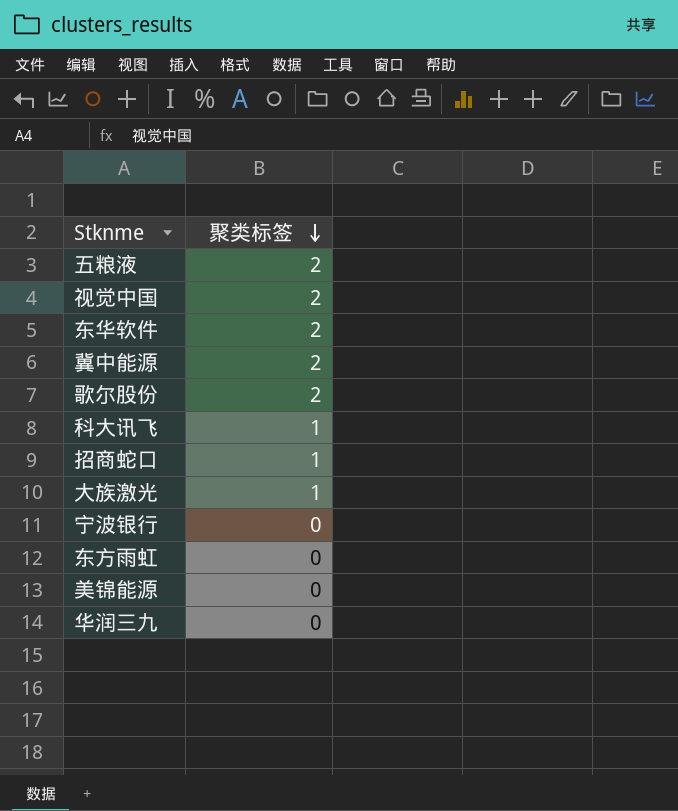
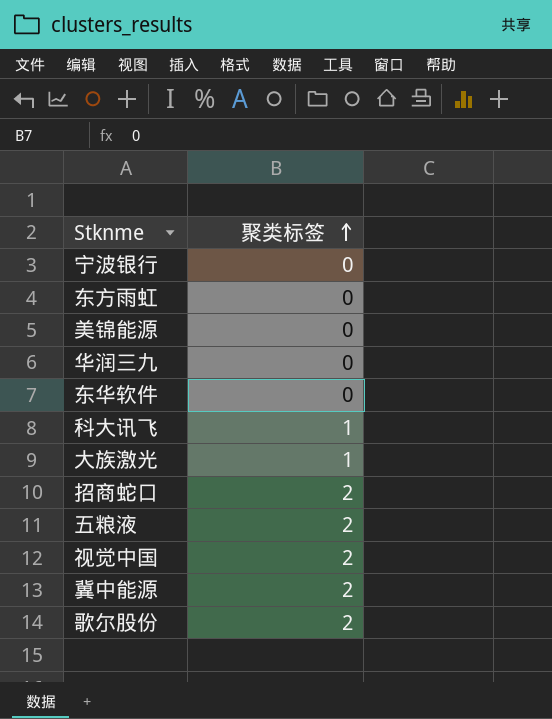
row order: 聚类标签 descending -> 聚类标签 ascending
东华软件 | 聚类标签: 2 -> 0
招商蛇口 | 聚类标签: 1 -> 2

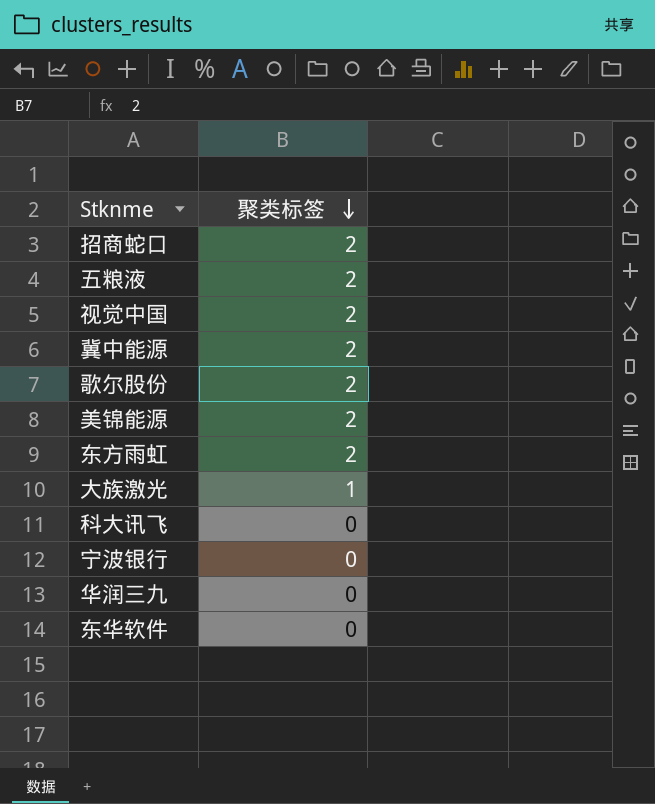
row order: 聚类标签 ascending -> 聚类标签 descending
美锦能源 | 聚类标签: 0 -> 2
东方雨虹 | 聚类标签: 0 -> 2
科大讯飞 | 聚类标签: 1 -> 0

